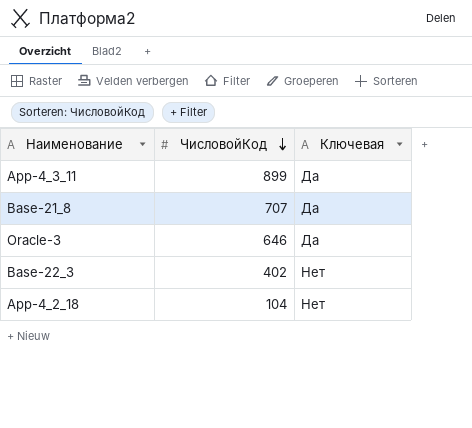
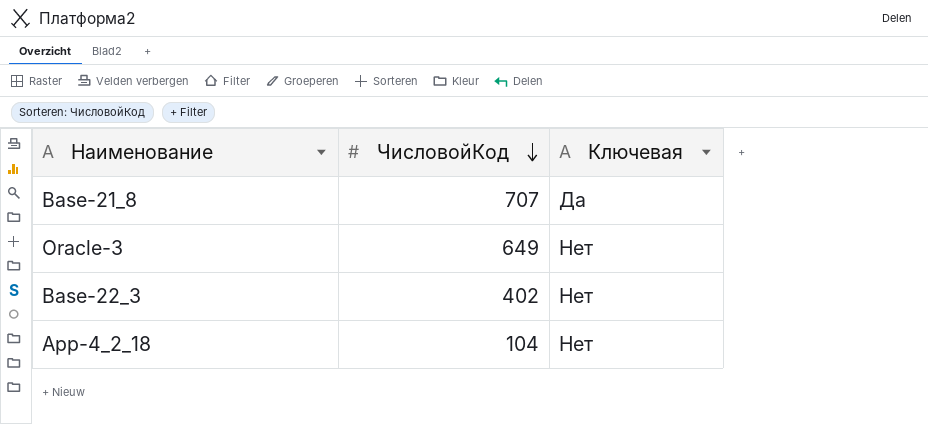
row App-4_3_11: 899 | Да -> none
Oracle-3 | ЧисловойКод: 646 -> 649
Oracle-3 | Ключевая: Да -> Нет

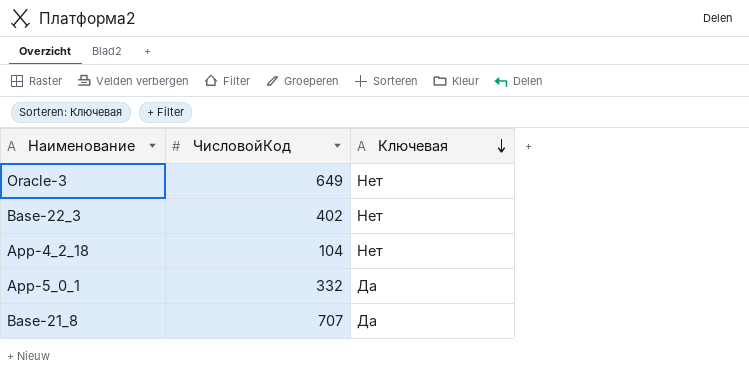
row order: ЧисловойКод descending -> Ключевая descending
row App-5_0_1: none -> 332 | Да

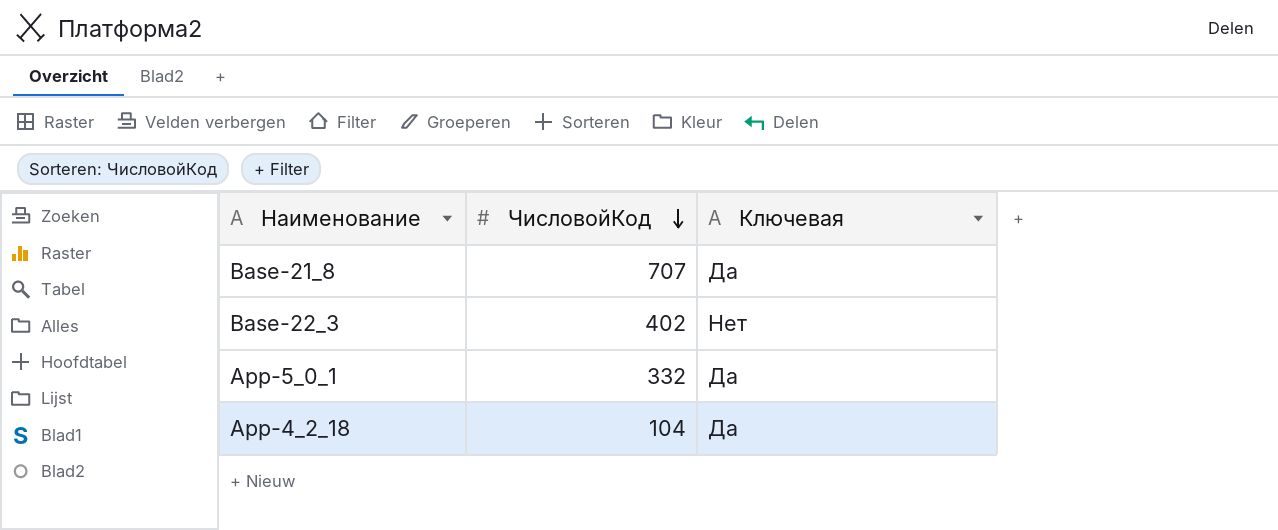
row order: Ключевая descending -> ЧисловойКод descending
row Oracle-3: 649 | Нет -> none
App-4_2_18 | Ключевая: Нет -> Да

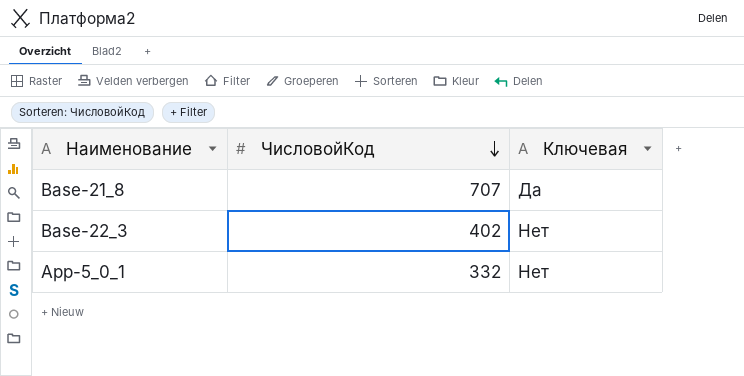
row App-4_2_18: 104 | Да -> none
App-5_0_1 | Ключевая: Да -> Нет

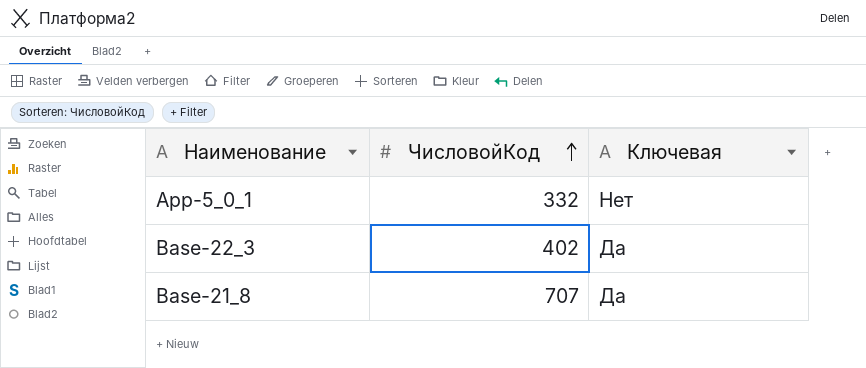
row order: ЧисловойКод descending -> ЧисловойКод ascending
Base-22_3 | Ключевая: Нет -> Да

